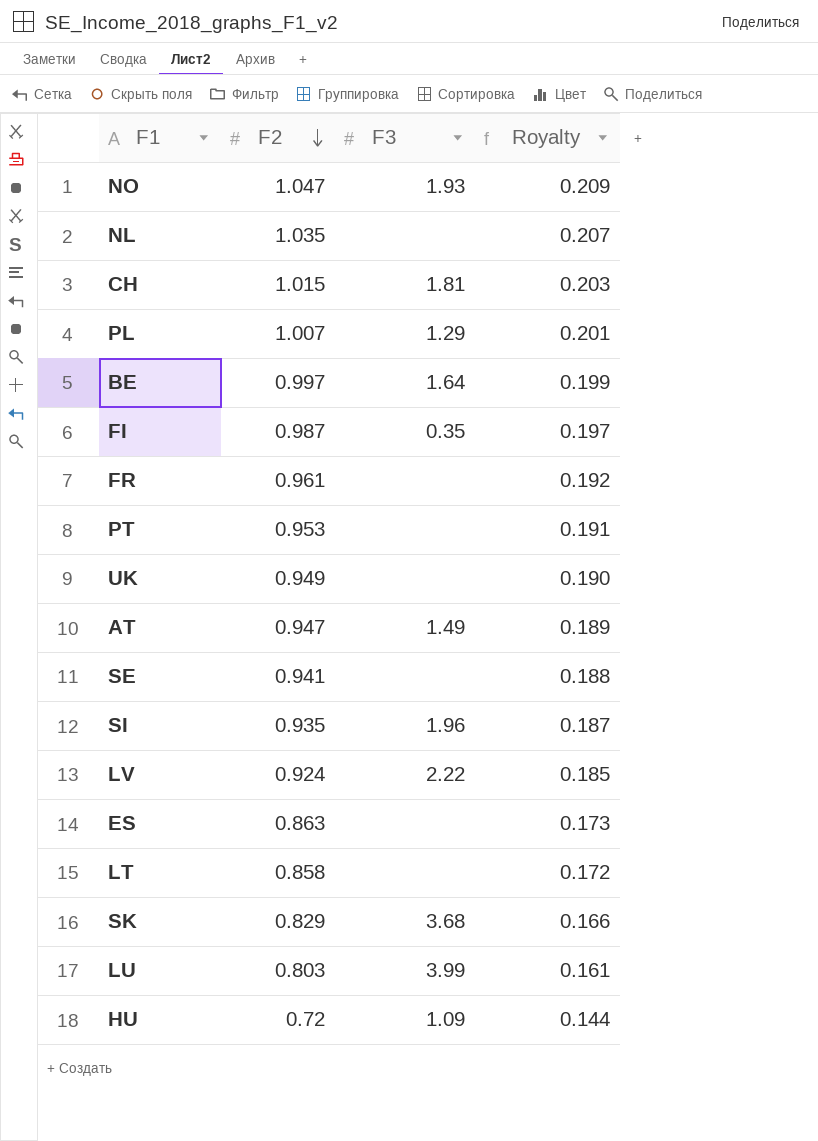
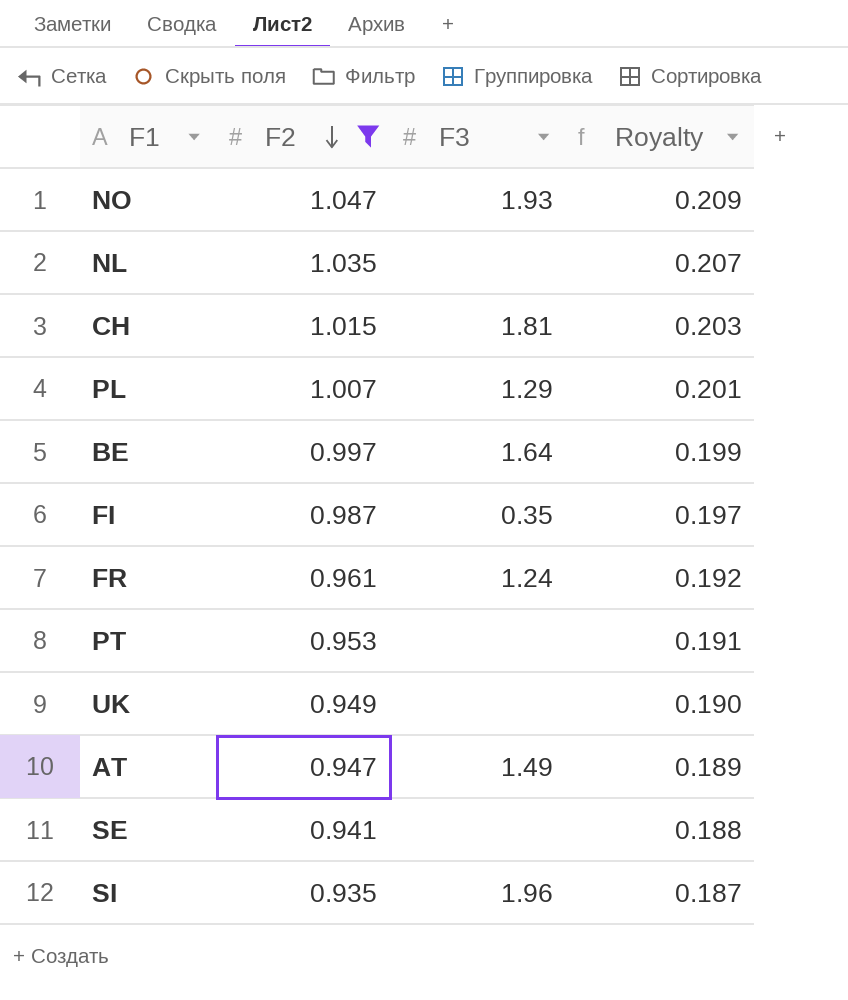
filter: none -> F2 >= 0.935
FR | F3: none -> 1.24

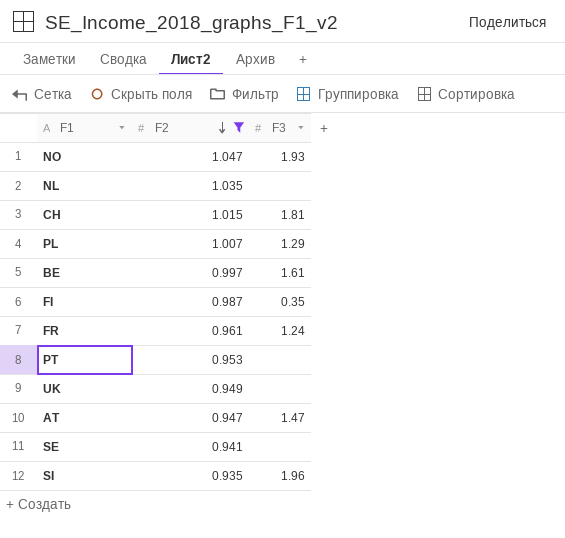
column Royalty | formula: [F2] * 0.2 -> none
BE | F3: 1.64 -> 1.61
AT | F3: 1.49 -> 1.47

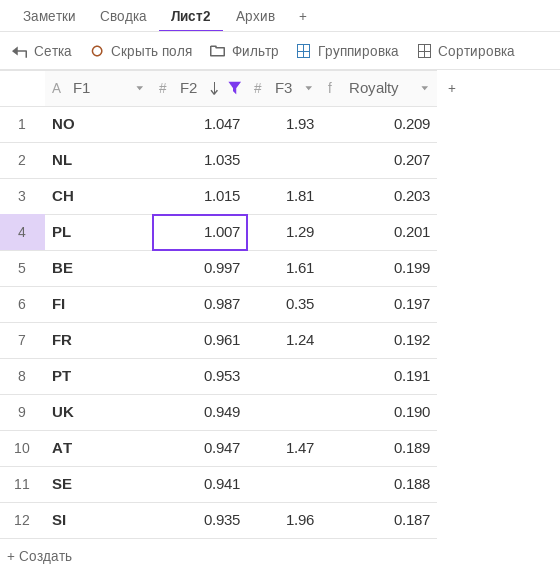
column Royalty | formula: none -> [F2] * 0.2

